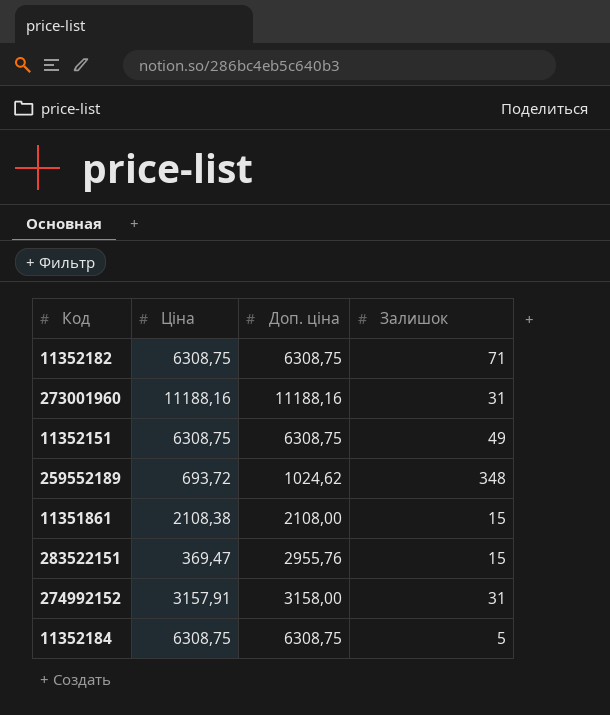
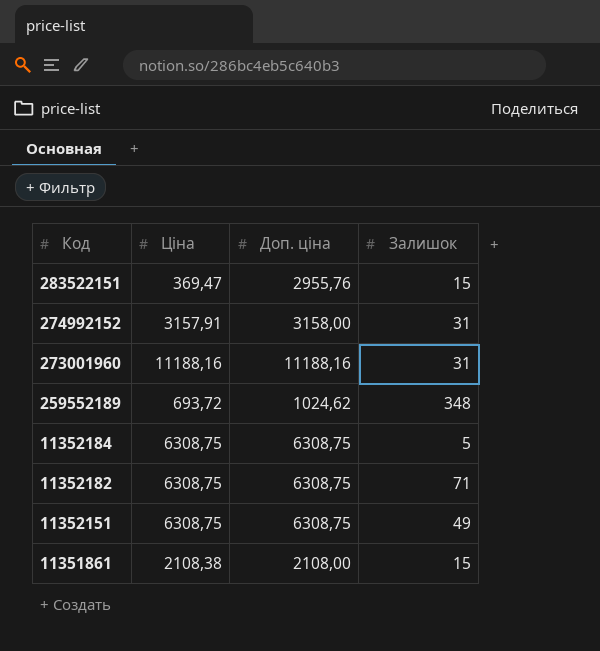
row order: none -> Код descending

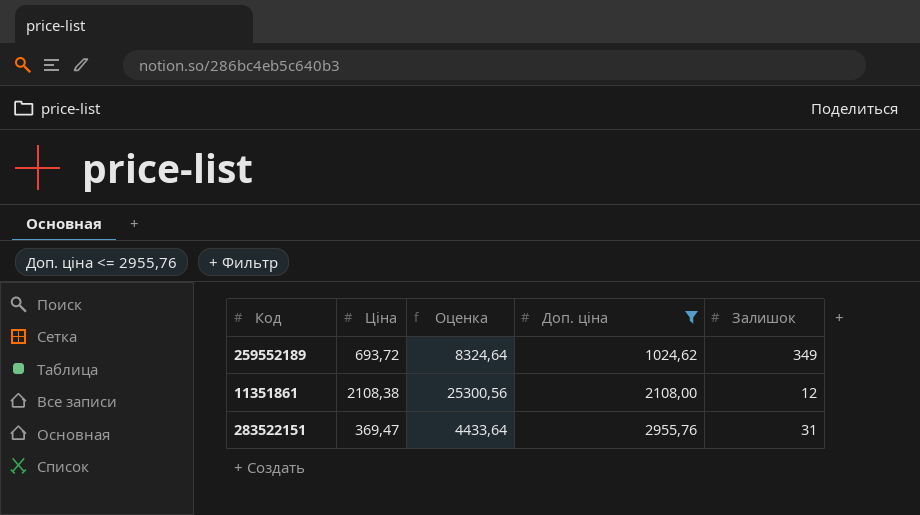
filter: none -> Доп. ціна <= 2955,76
row order: Код descending -> Доп. ціна ascending
column Оценка | formula: none -> [Ціна] * 12
259552189 | Залишок: 348 -> 349
11351861 | Залишок: 15 -> 12
283522151 | Залишок: 15 -> 31

